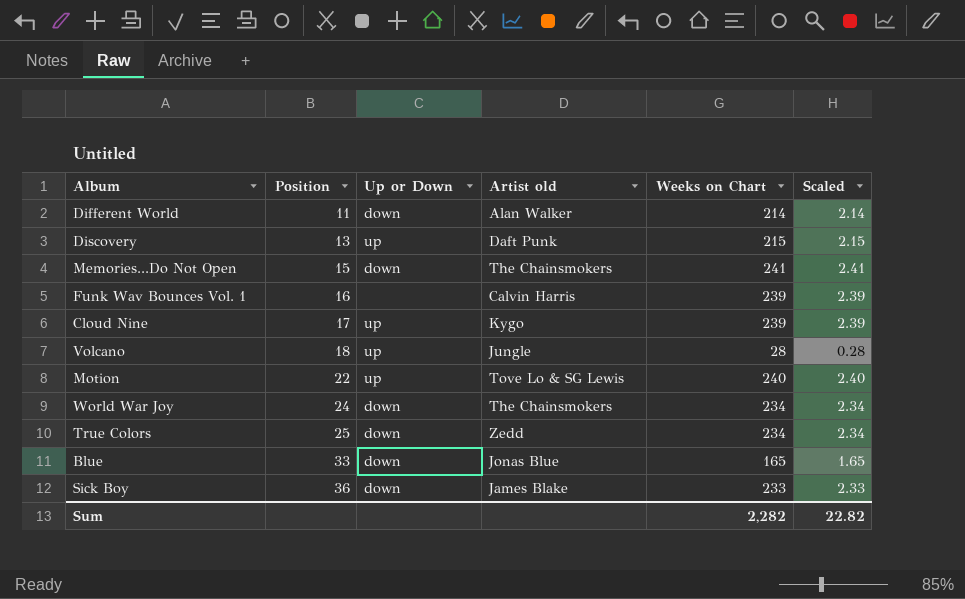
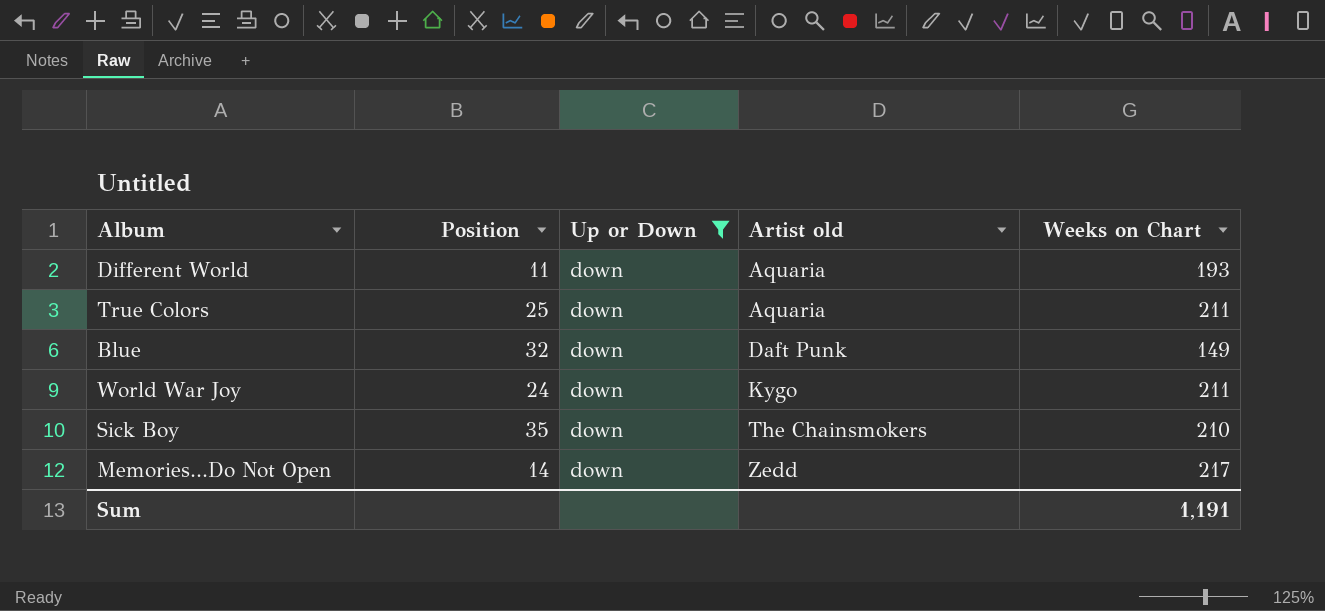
filter: none -> Up or Down = down
row order: Position ascending -> Artist old ascending
column Scaled | formula: [Weeks on Chart] * 0.01 -> none
Different World | Artist old: Alan Walker -> Aquaria
Different World | Weeks on Chart: 214 -> 193
True Colors | Artist old: Zedd -> Aquaria
True Colors | Weeks on Chart: 234 -> 211
Blue | Position: 33 -> 32
Blue | Artist old: Jonas Blue -> Daft Punk
Blue | Weeks on Chart: 165 -> 149
World War Joy | Artist old: The Chainsmokers -> Kygo
World War Joy | Weeks on Chart: 234 -> 211
Sick Boy | Position: 36 -> 35
Sick Boy | Artist old: James Blake -> The Chainsmokers
Sick Boy | Weeks on Chart: 233 -> 210
Memories...Do Not Open | Position: 15 -> 14
Memories...Do Not Open | Artist old: The Chainsmokers -> Zedd
Memories...Do Not Open | Weeks on Chart: 241 -> 217
Sum | Weeks on Chart: 2,282 -> 1,191

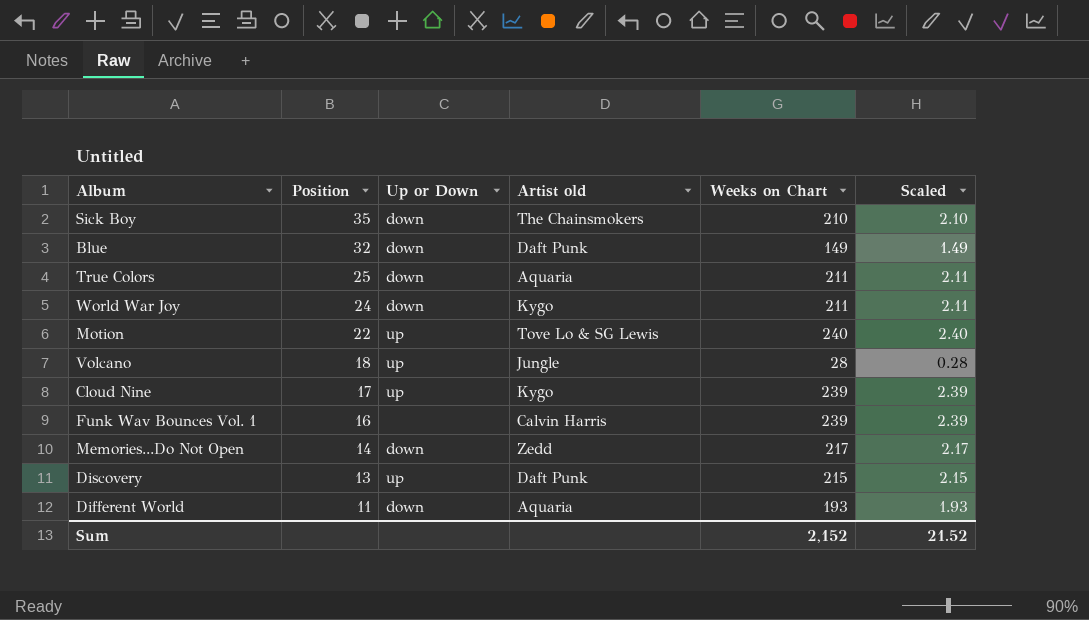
filter: Up or Down = down -> none
row order: Artist old ascending -> Position descending
column Scaled | formula: none -> [Weeks on Chart] * 0.01
Sum | Weeks on Chart: 1,191 -> 2,152

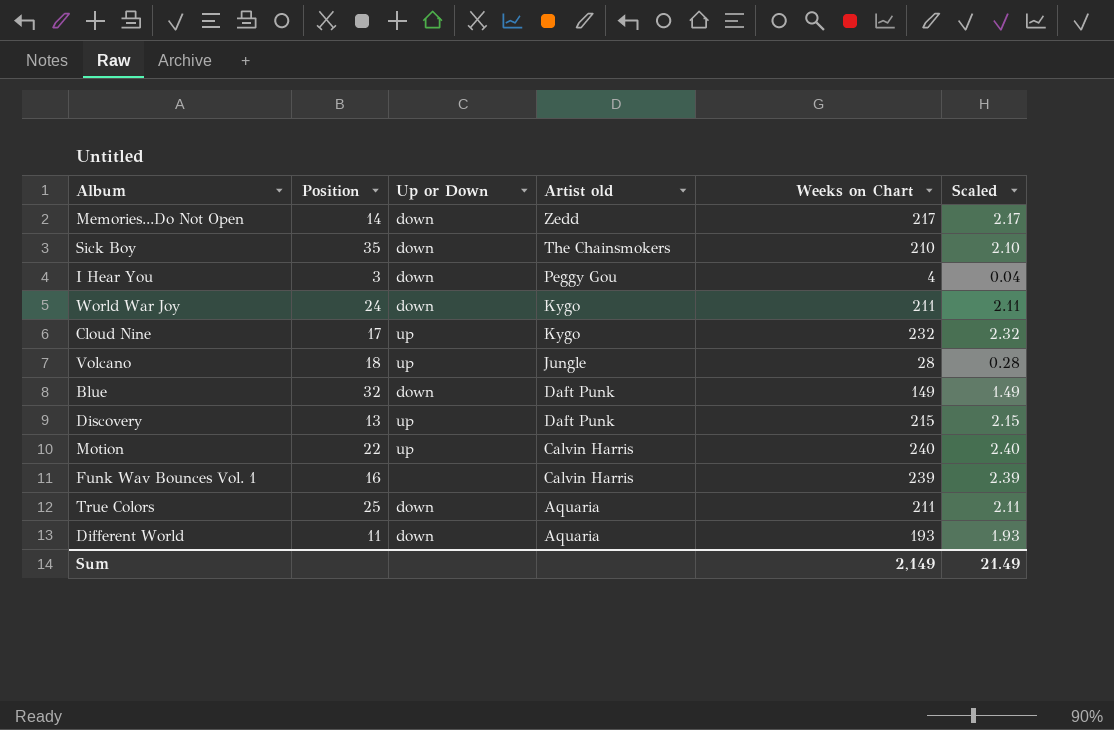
row order: Position descending -> Artist old descending
row I Hear You: none -> 3 | down | Peggy Gou | 4 | 0.04
Cloud Nine | Weeks on Chart: 239 -> 232
Cloud Nine | Scaled: 2.39 -> 2.32
Motion | Artist old: Tove Lo & SG Lewis -> Calvin Harris
Sum | Weeks on Chart: 2,152 -> 2,149
Sum | Scaled: 21.52 -> 21.49

